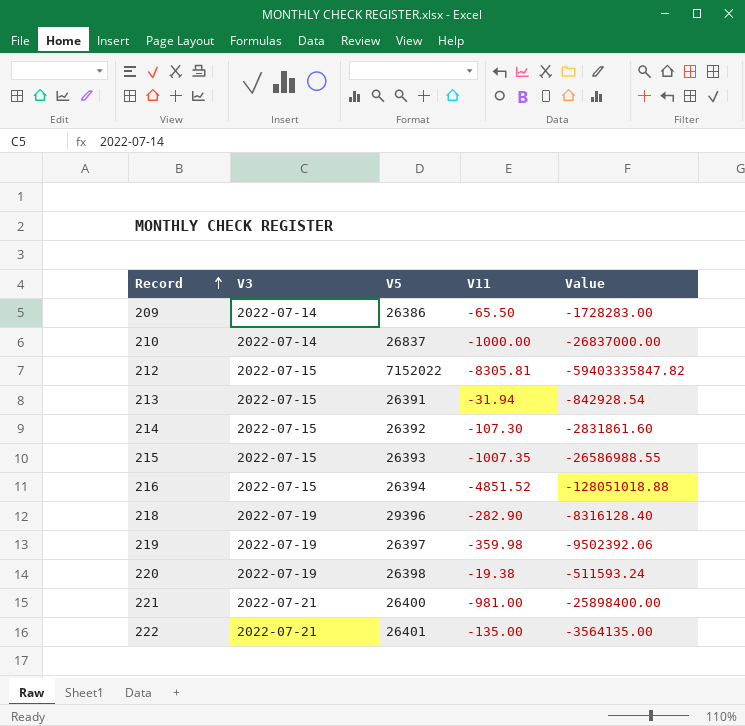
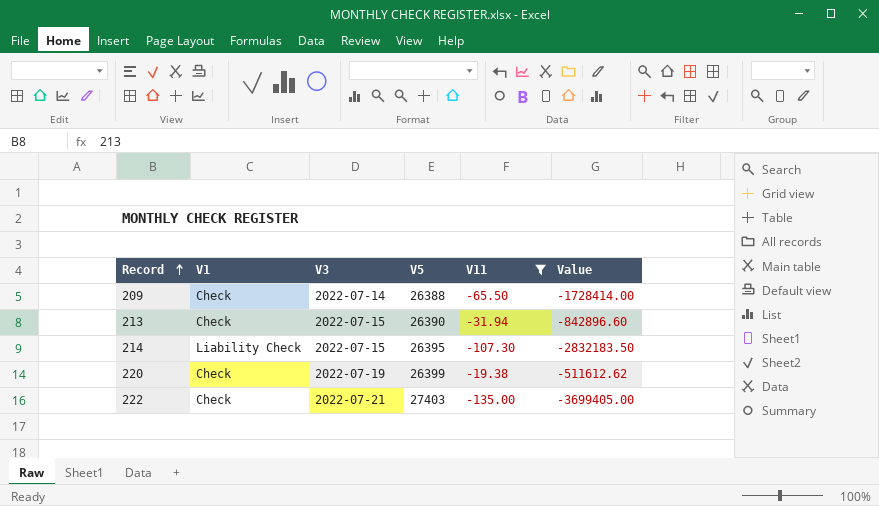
filter: none -> V11 >= -135.00
column V1 | position: none -> 2
209 | V5: 26386 -> 26388
209 | Value: -1728283.00 -> -1728414.00
213 | V5: 26391 -> 26390
213 | Value: -842928.54 -> -842896.60
214 | V5: 26392 -> 26395
214 | Value: -2831861.60 -> -2832183.50
220 | V5: 26398 -> 26399
220 | Value: -511593.24 -> -511612.62
222 | V5: 26401 -> 27403
222 | Value: -3564135.00 -> -3699405.00

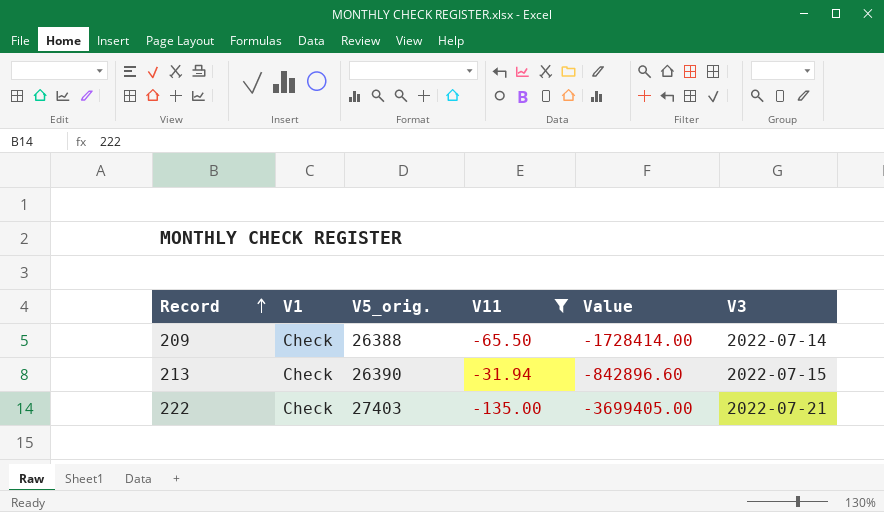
column name: V5 -> V5_orig.
column V3 | position: 3 -> 6
row 214: Liability Check | 2022-07-15 | 26395 | -107.30 | -2832183.50 -> none
row 220: Check | 2022-07-19 | 26399 | -19.38 | -511612.62 -> none

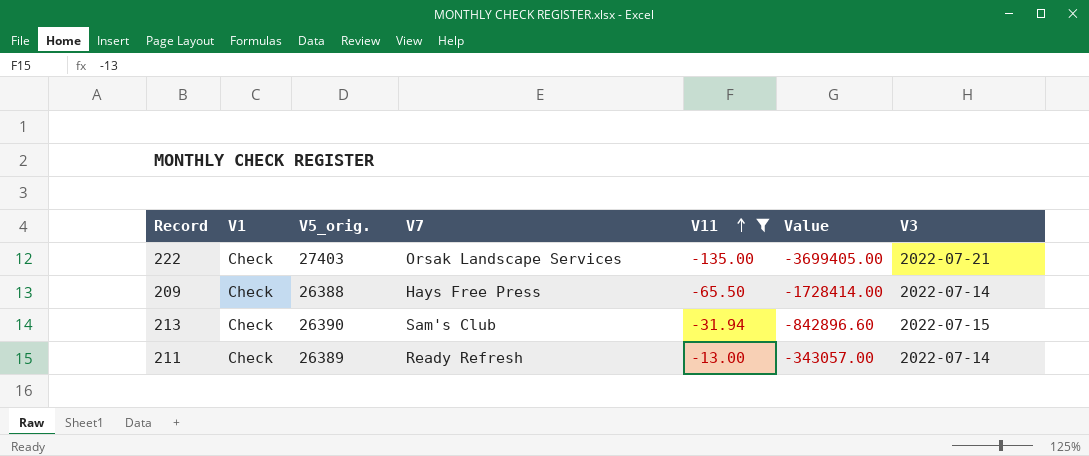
row order: Record ascending -> V11 ascending
column V7 | position: none -> 4
row 211: none -> Check | 26389 | Ready Refresh | -13.00 | -343057.00 | 2022-07-14

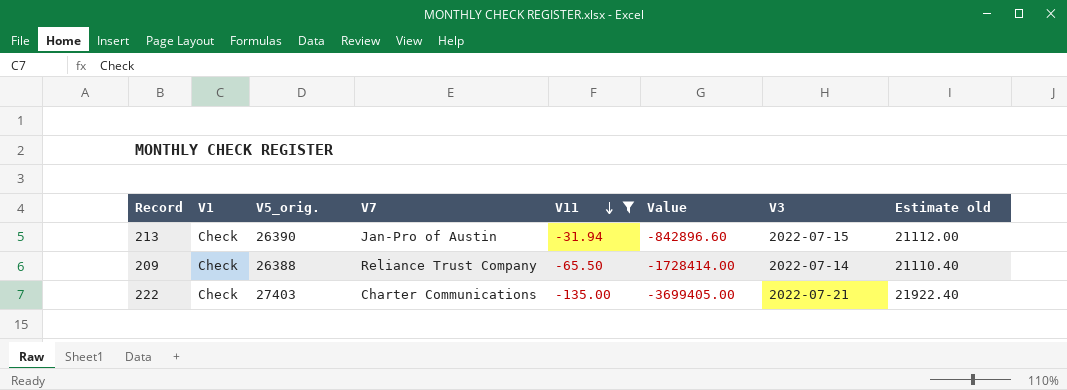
row order: V11 ascending -> V11 descending
column Estimate old | formula: none -> [V5_orig.] * 0.8
row 211: Check | 26389 | Ready Refresh | -13.00 | -343057.00 | 2022-07-14 -> none
213 | V7: Sam's Club -> Jan-Pro of Austin
209 | V7: Hays Free Press -> Reliance Trust Company
222 | V7: Orsak Landscape Services -> Charter Communications

